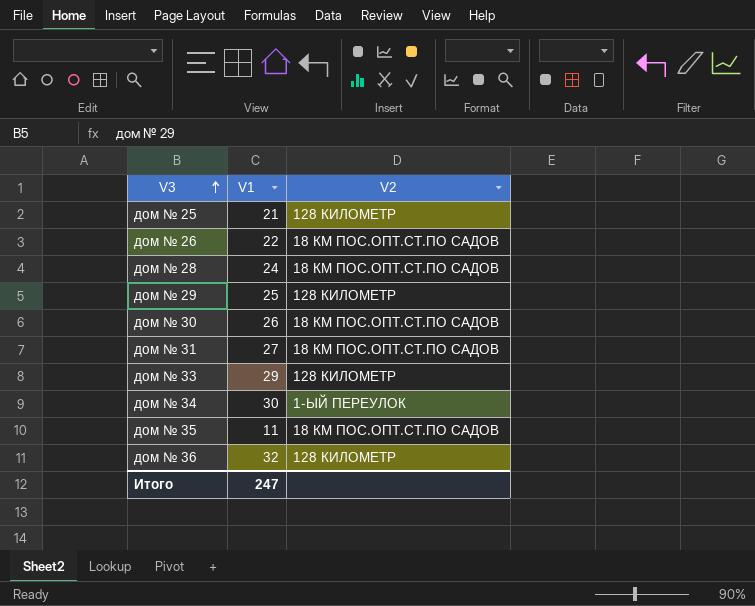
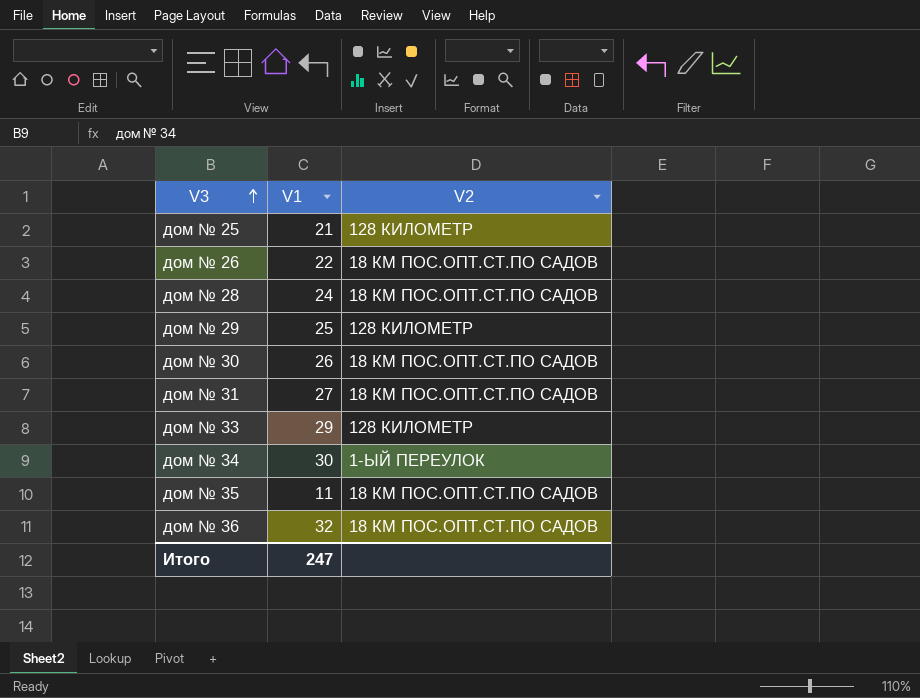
дом № 36 | V2: 128 КИЛОМЕТР -> 18 КМ ПОС.ОПТ.СТ.ПО САДОВ

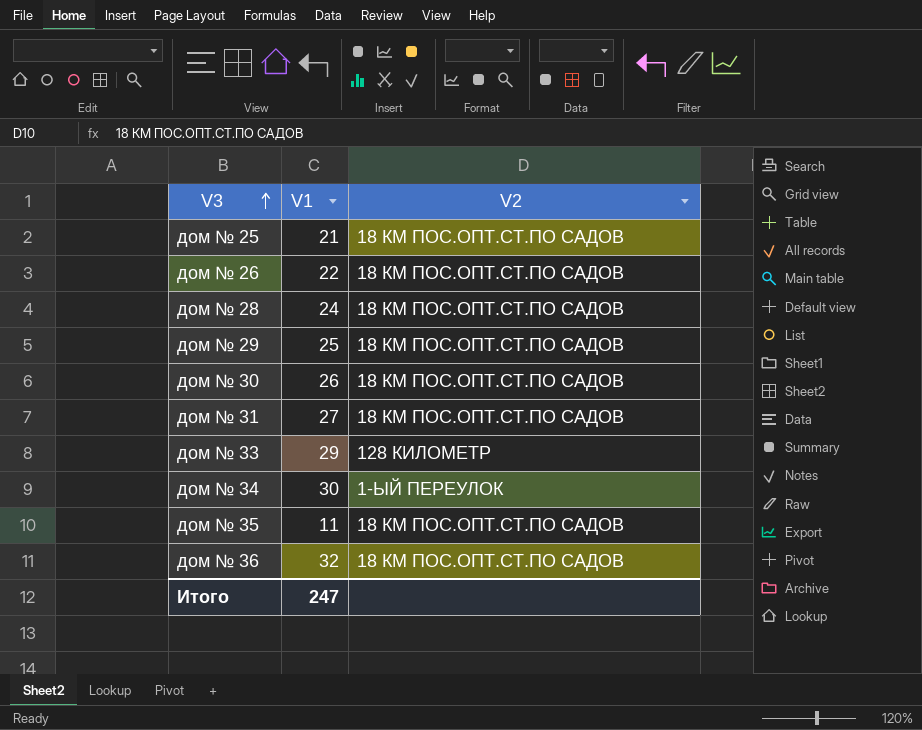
дом № 25 | V2: 128 КИЛОМЕТР -> 18 КМ ПОС.ОПТ.СТ.ПО САДОВ
дом № 29 | V2: 128 КИЛОМЕТР -> 18 КМ ПОС.ОПТ.СТ.ПО САДОВ

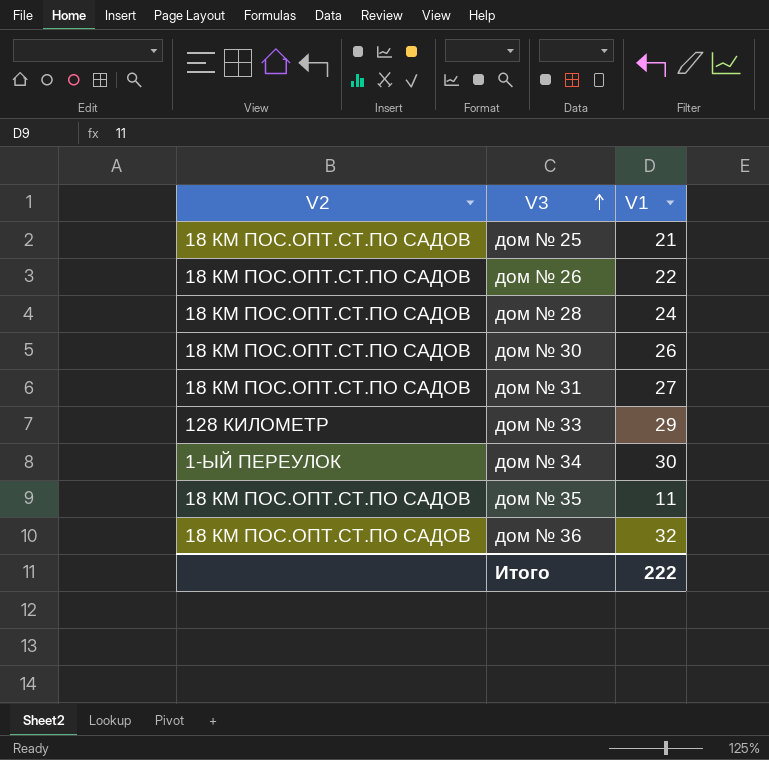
column V2 | position: 3 -> 1
row дом № 29: 25 | 18 КМ ПОС.ОПТ.СТ.ПО САДОВ -> none
Итого | V1: 247 -> 222

